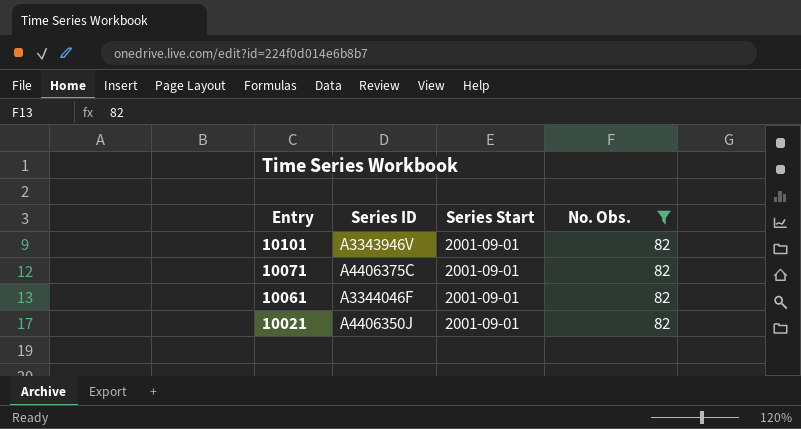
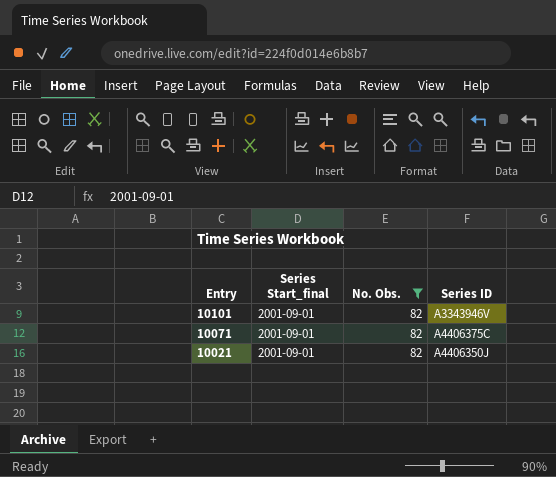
column name: Series Start -> Series Start_final
column Series ID | position: 2 -> 4
row 10061: A3344046F | 2001-09-01 | 82 -> none

